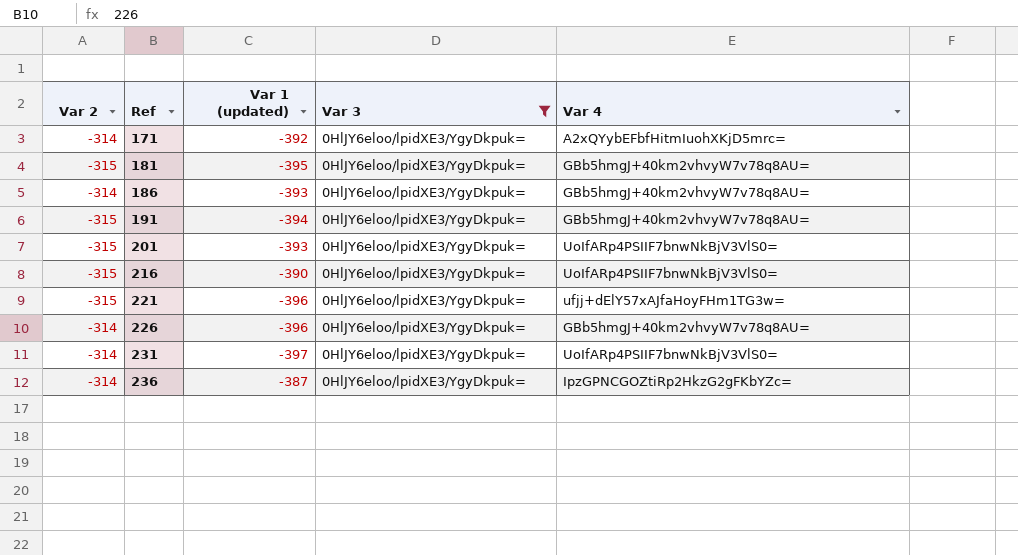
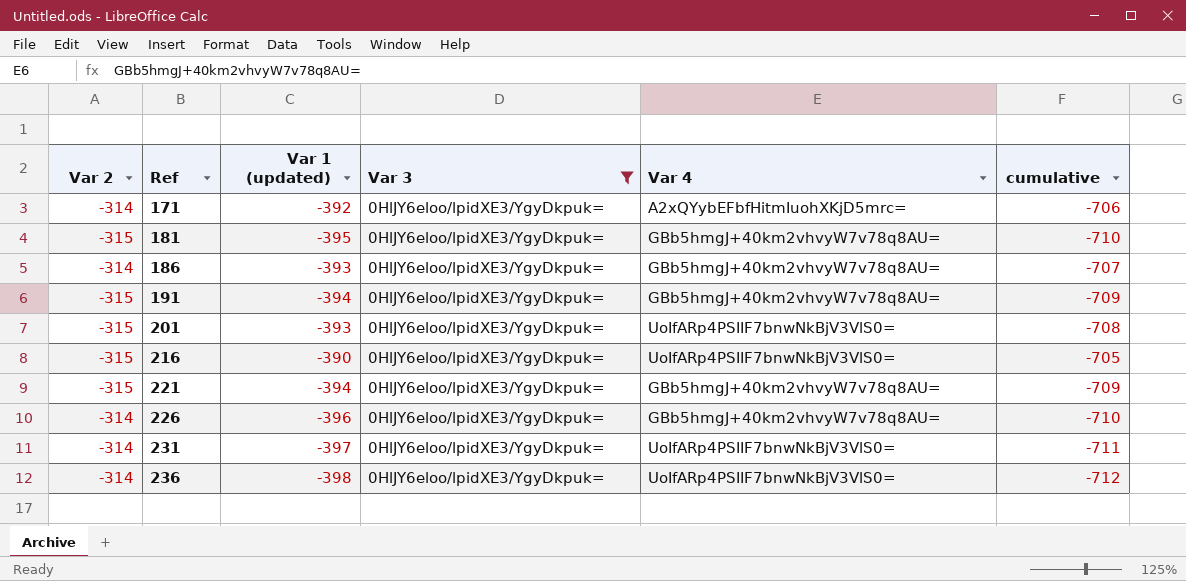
column cumulative | formula: none -> [Var 2] + [Var 1 (updated)]
221 | Var 1 (updated): -396 -> -394
221 | Var 4: ufjj+dElY57xAJfaHoyFHm1TG3w= -> GBb5hmgJ+40km2vhvyW7v78q8AU=
236 | Var 1 (updated): -387 -> -398
236 | Var 4: IpzGPNCGOZtiRp2HkzG2gFKbYZc= -> UoIfARp4PSIIF7bnwNkBjV3VlS0=

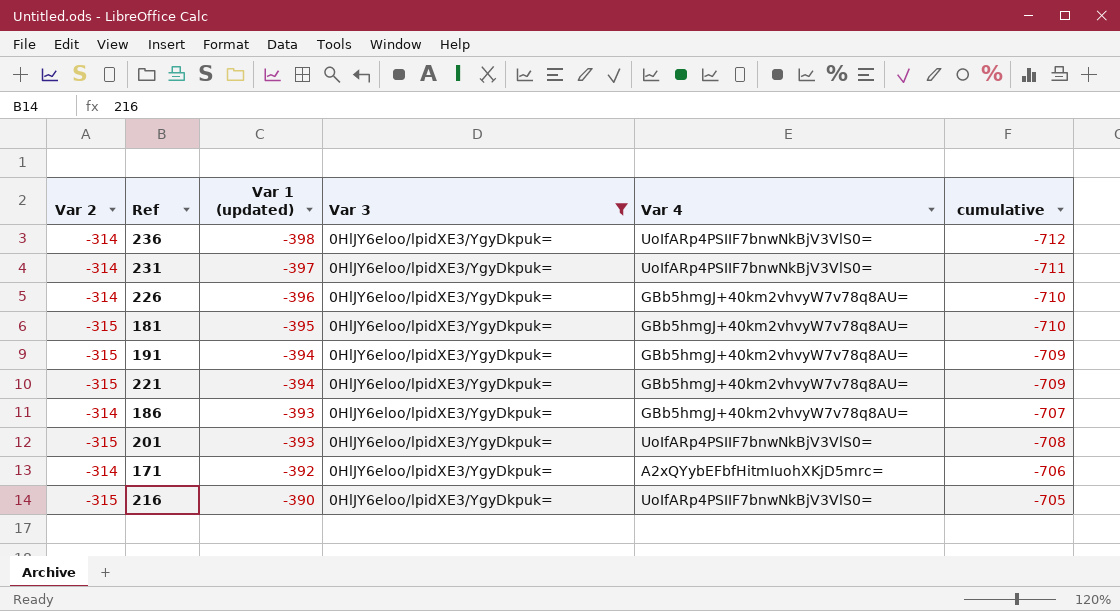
row order: Ref ascending -> Var 1 (updated) ascending

